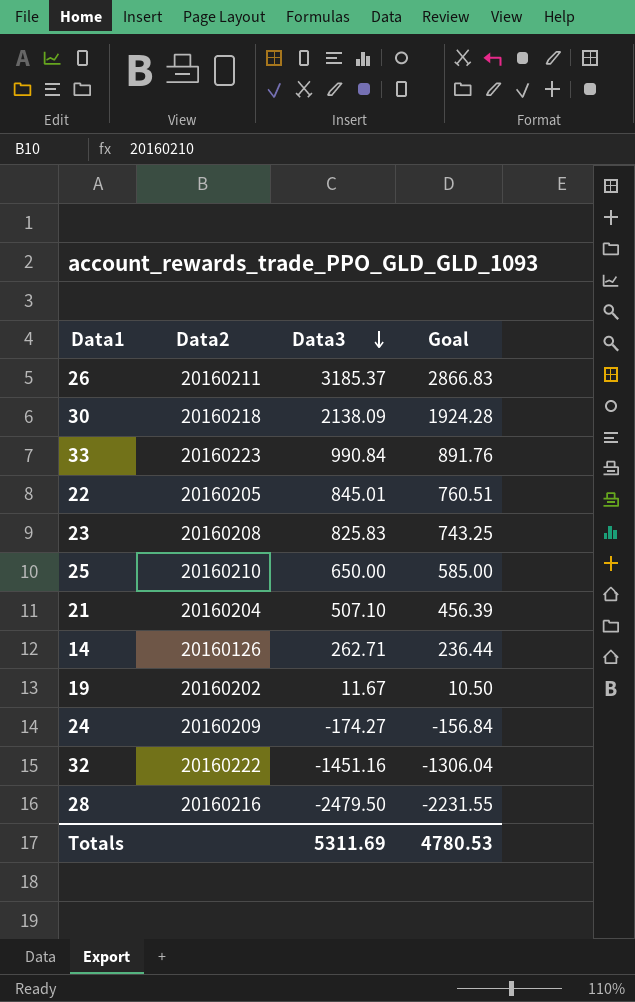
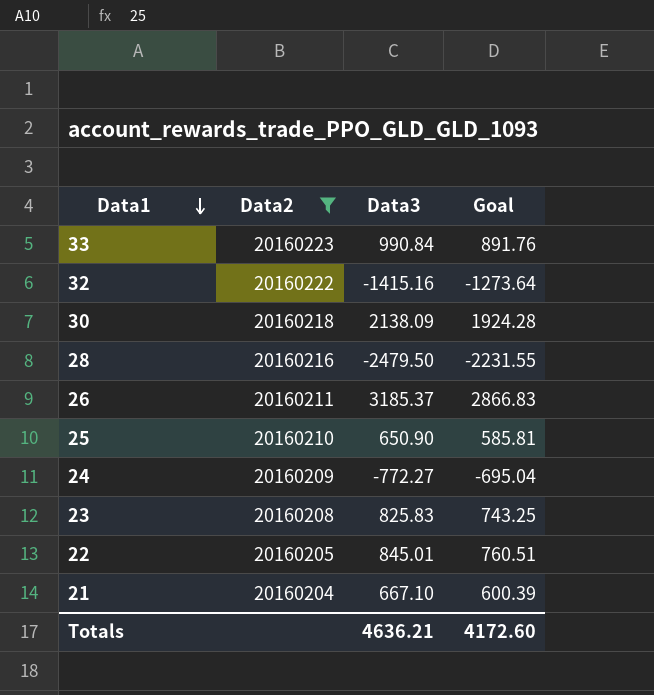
filter: none -> Data2 >= 20160204
row order: Data3 descending -> Data1 descending
32 | Data3: -1451.16 -> -1415.16
32 | Goal: -1306.04 -> -1273.64
25 | Data3: 650.00 -> 650.90
25 | Goal: 585.00 -> 585.81
24 | Data3: -174.27 -> -772.27
24 | Goal: -156.84 -> -695.04
21 | Data3: 507.10 -> 667.10
21 | Goal: 456.39 -> 600.39
Totals | Data3: 5311.69 -> 4636.21
Totals | Goal: 4780.53 -> 4172.60

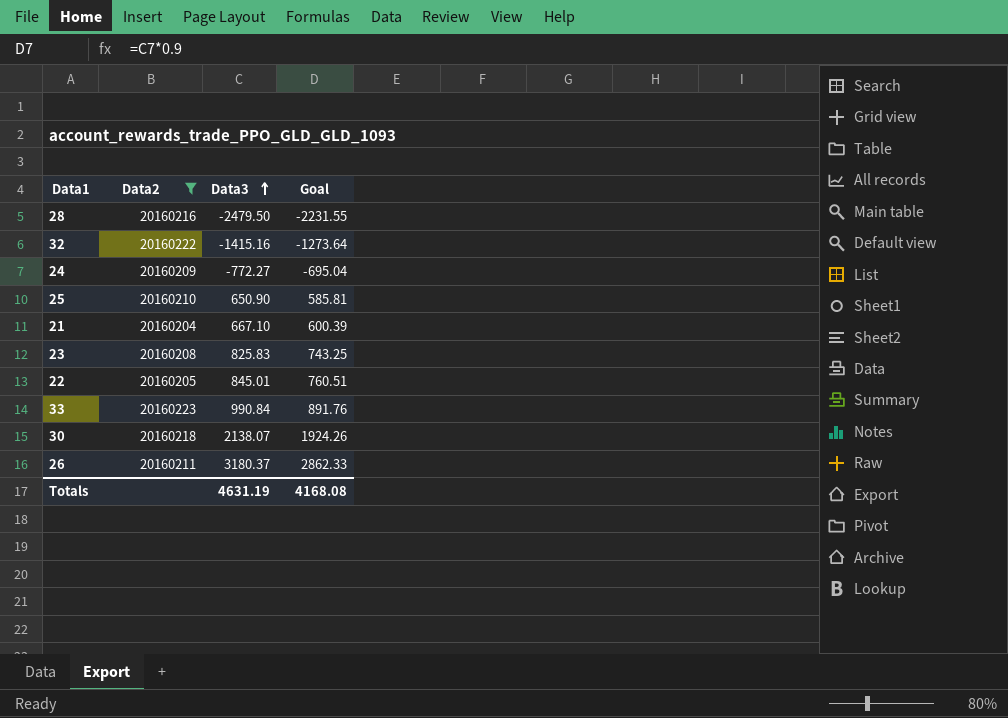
row order: Data1 descending -> Data3 ascending
30 | Data3: 2138.09 -> 2138.07
30 | Goal: 1924.28 -> 1924.26
26 | Data3: 3185.37 -> 3180.37
26 | Goal: 2866.83 -> 2862.33
Totals | Data3: 4636.21 -> 4631.19
Totals | Goal: 4172.60 -> 4168.08

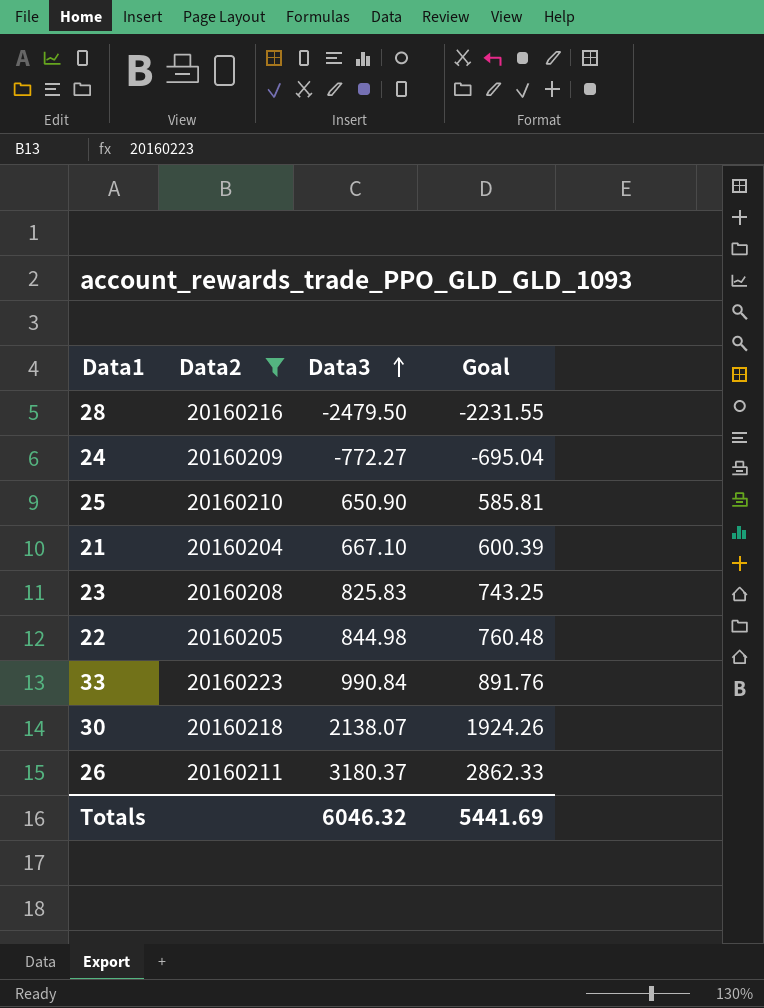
row 32: 20160222 | -1415.16 | -1273.64 -> none
22 | Data3: 845.01 -> 844.98
22 | Goal: 760.51 -> 760.48
Totals | Data3: 4631.19 -> 6046.32
Totals | Goal: 4168.08 -> 5441.69

